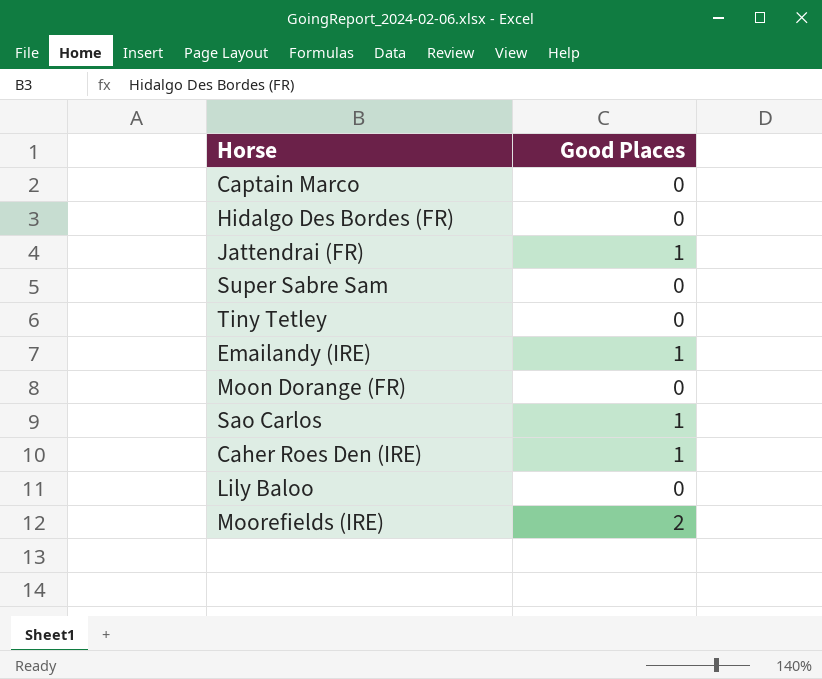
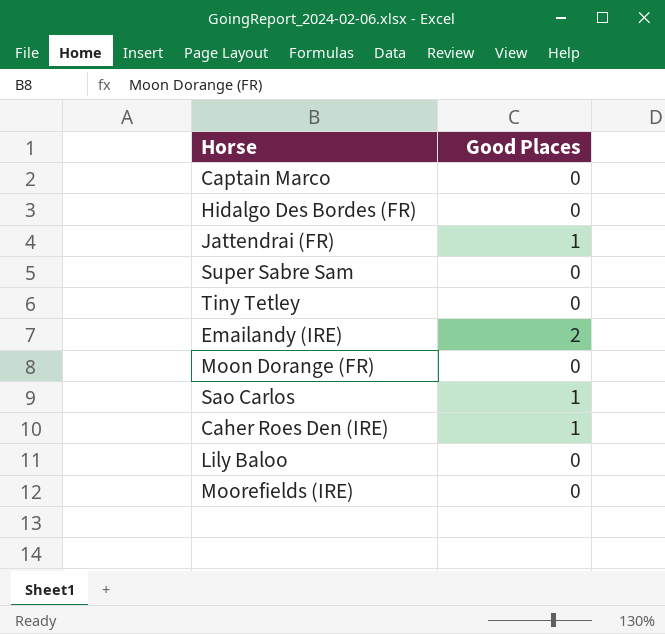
Emailandy (IRE) | Good Places: 1 -> 2
Moorefields (IRE) | Good Places: 2 -> 0

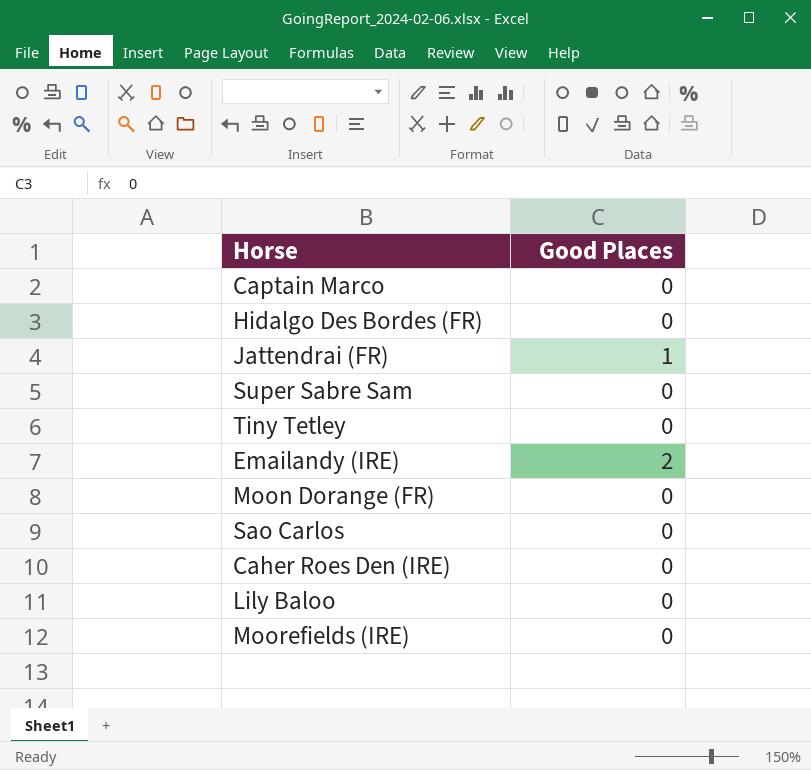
Sao Carlos | Good Places: 1 -> 0
Caher Roes Den (IRE) | Good Places: 1 -> 0

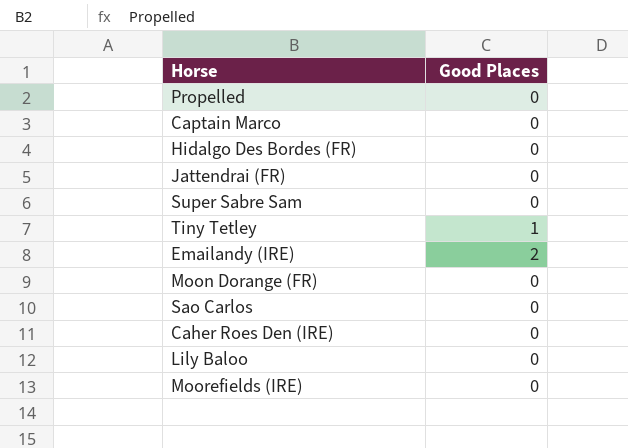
row Propelled: none -> 0
Jattendrai (FR) | Good Places: 1 -> 0
Tiny Tetley | Good Places: 0 -> 1

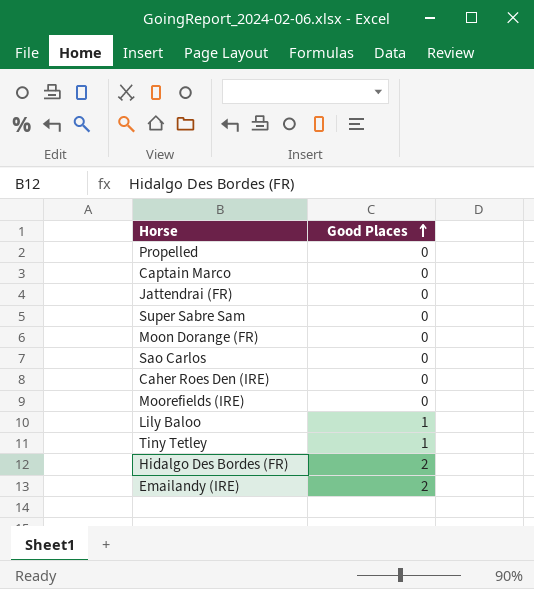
row order: none -> Good Places ascending
Lily Baloo | Good Places: 0 -> 1
Hidalgo Des Bordes (FR) | Good Places: 0 -> 2

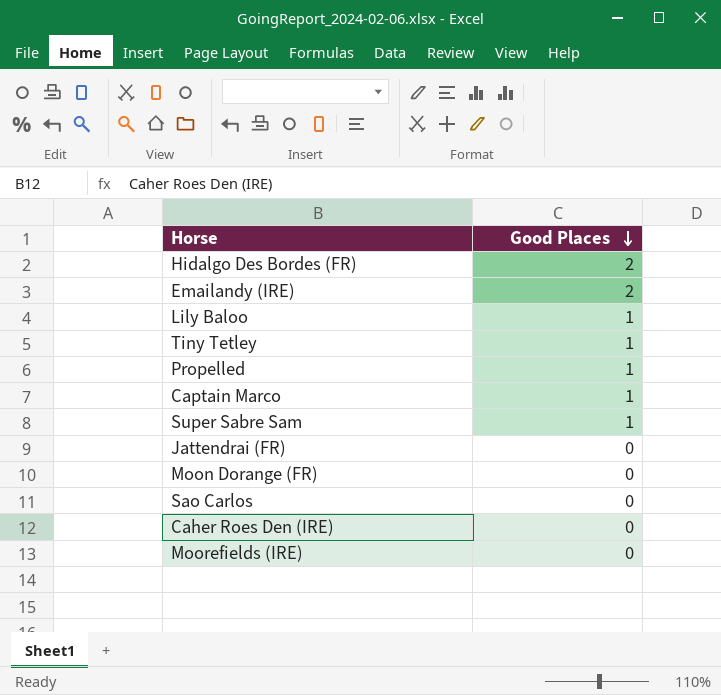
row order: Good Places ascending -> Good Places descending
Propelled | Good Places: 0 -> 1
Captain Marco | Good Places: 0 -> 1
Super Sabre Sam | Good Places: 0 -> 1

